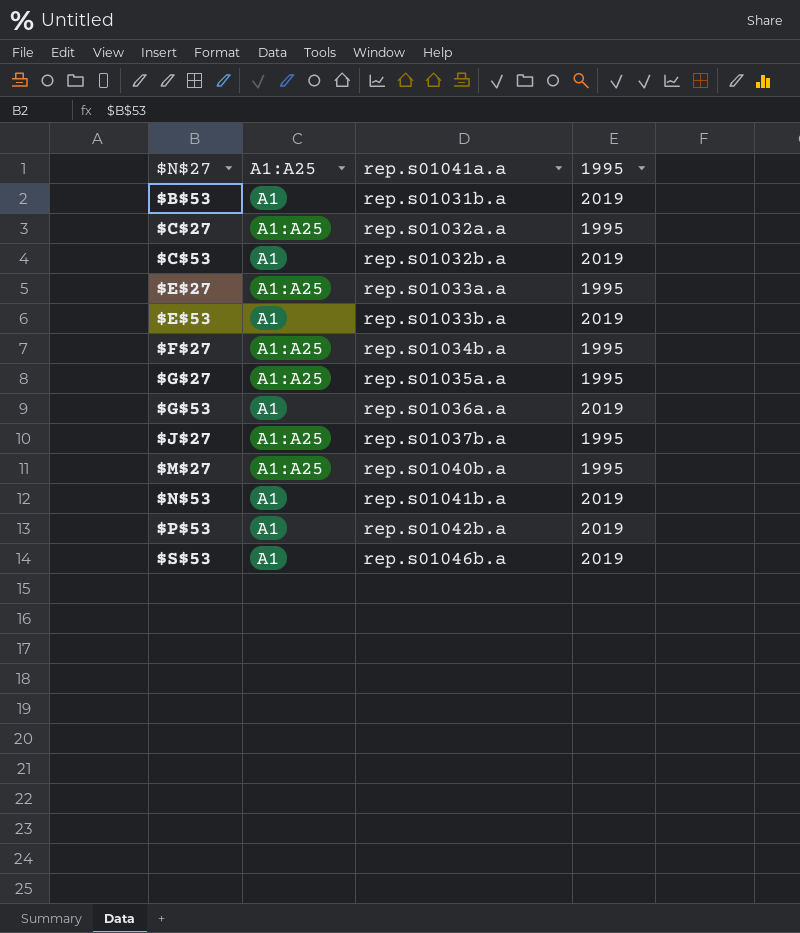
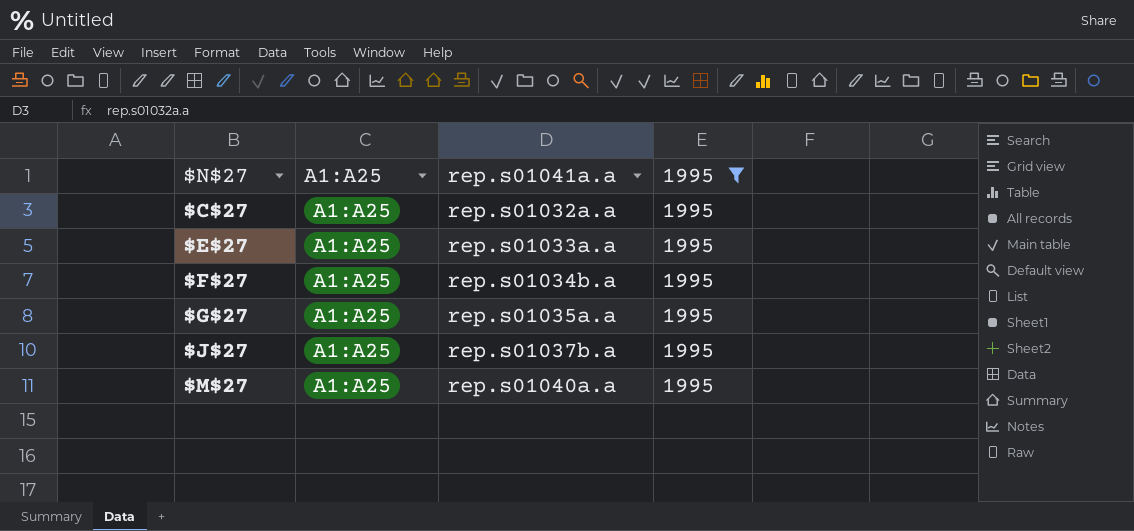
filter: none -> 1995 = 1995
$M$27 | rep.s01041a.a: rep.s01040b.a -> rep.s01040a.a

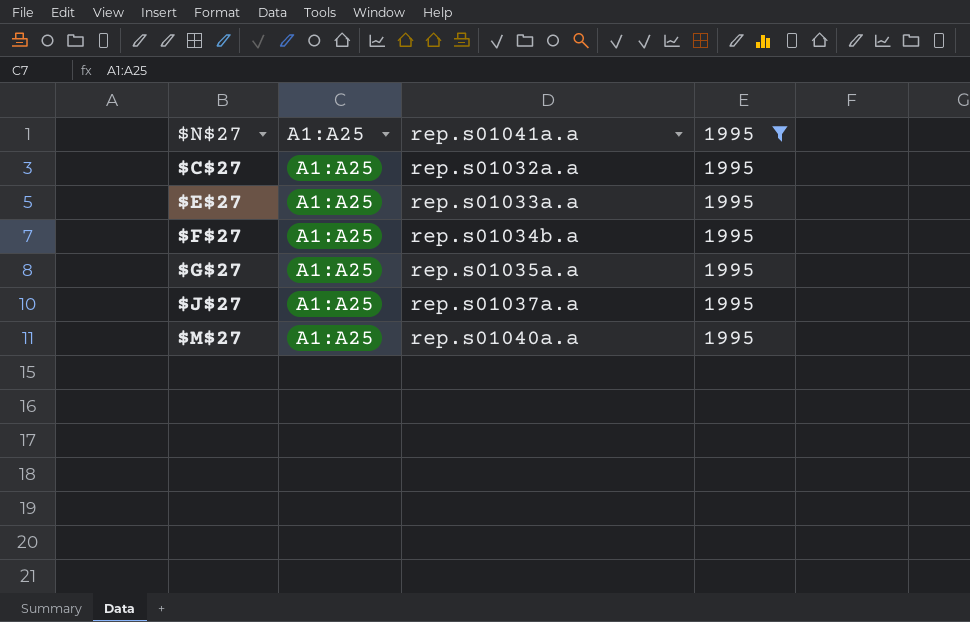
$J$27 | rep.s01041a.a: rep.s01037b.a -> rep.s01037a.a

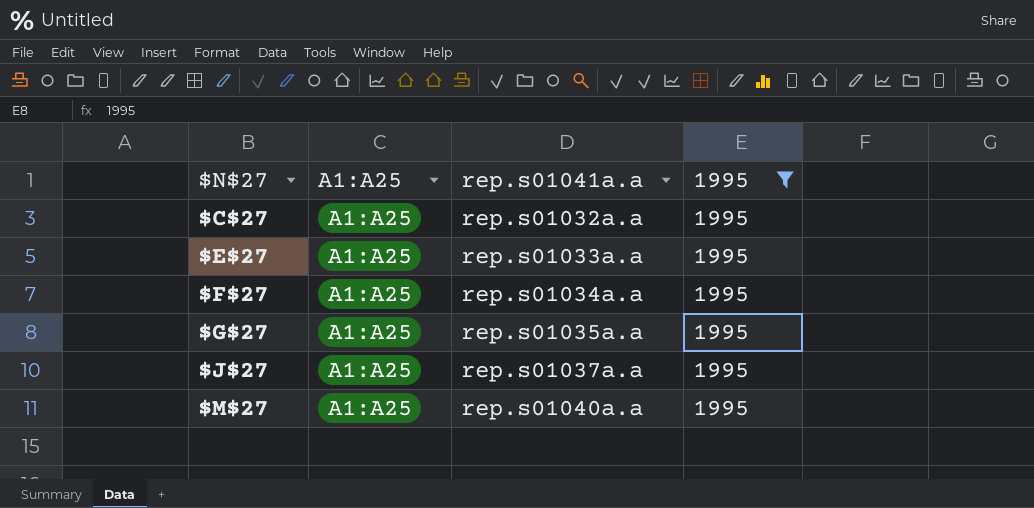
$F$27 | rep.s01041a.a: rep.s01034b.a -> rep.s01034a.a

